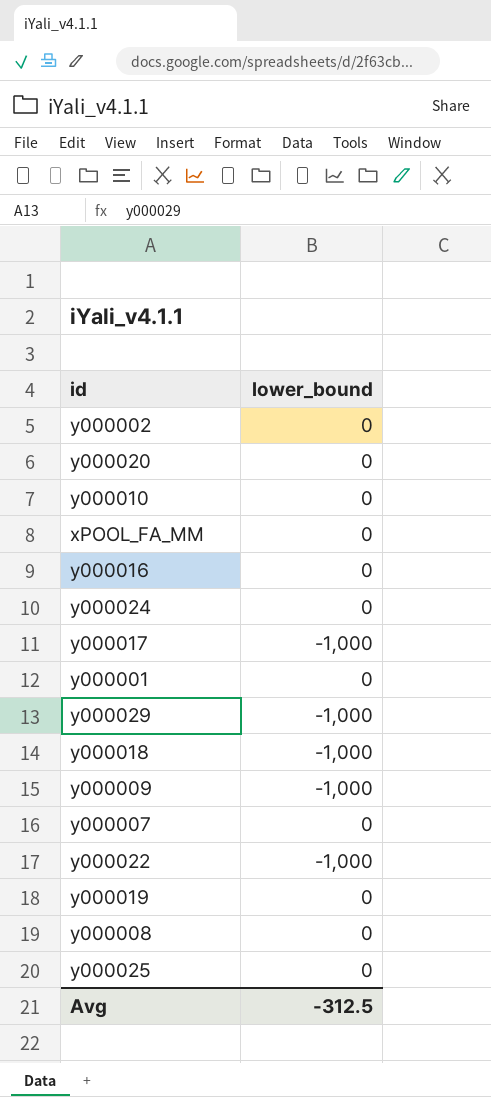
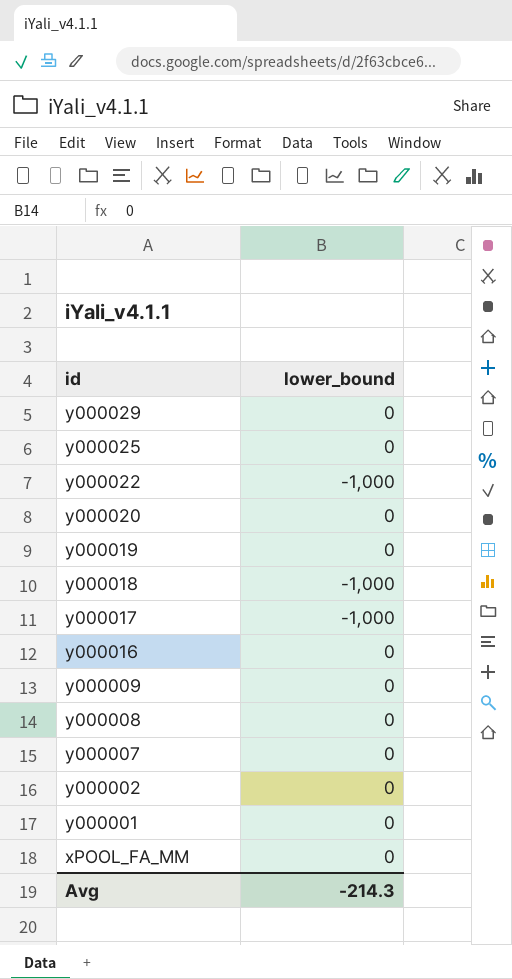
row order: none -> id descending
row y000010: 0 -> none
row y000024: 0 -> none
y000029 | lower_bound: -1,000 -> 0
y000009 | lower_bound: -1,000 -> 0
Avg | lower_bound: -312.5 -> -214.3

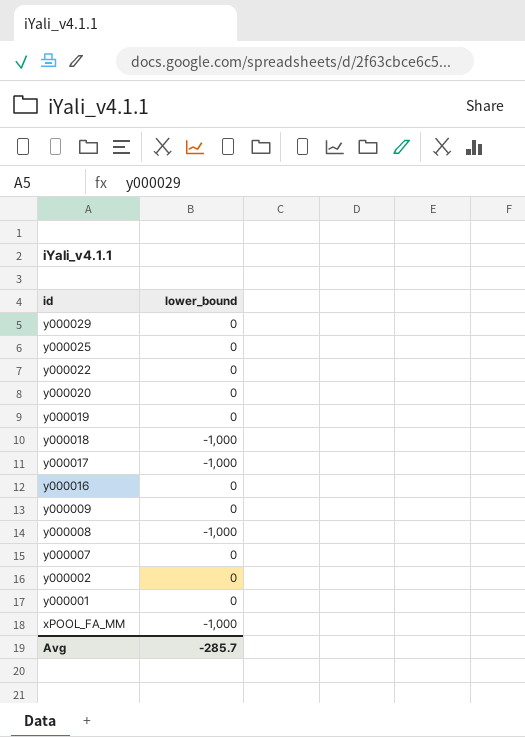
y000022 | lower_bound: -1,000 -> 0
y000008 | lower_bound: 0 -> -1,000
xPOOL_FA_MM | lower_bound: 0 -> -1,000
Avg | lower_bound: -214.3 -> -285.7

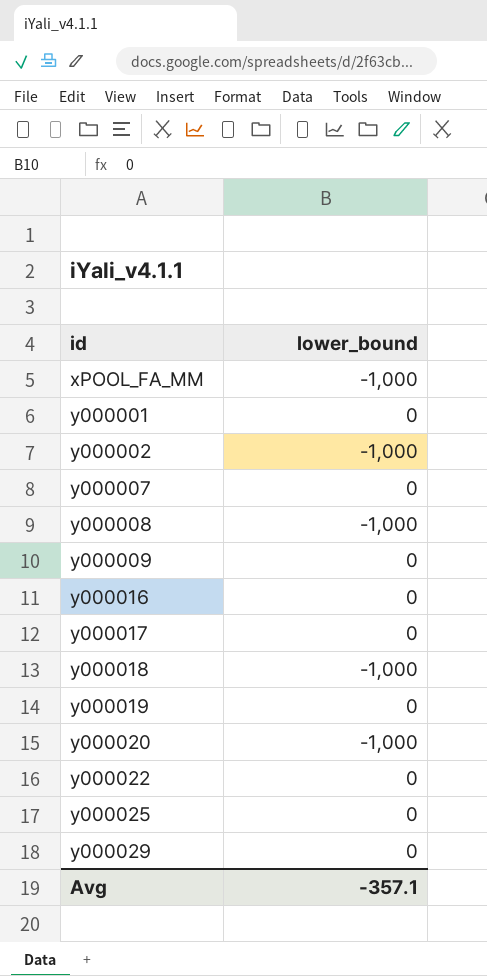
row order: id descending -> id ascending
y000002 | lower_bound: 0 -> -1,000
y000017 | lower_bound: -1,000 -> 0
y000020 | lower_bound: 0 -> -1,000
Avg | lower_bound: -285.7 -> -357.1

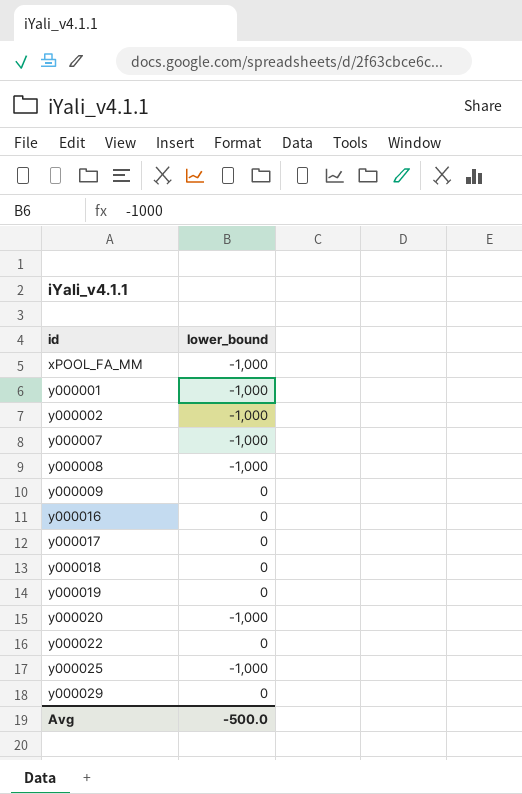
y000001 | lower_bound: 0 -> -1,000
y000007 | lower_bound: 0 -> -1,000
y000018 | lower_bound: -1,000 -> 0
y000025 | lower_bound: 0 -> -1,000
Avg | lower_bound: -357.1 -> -500.0

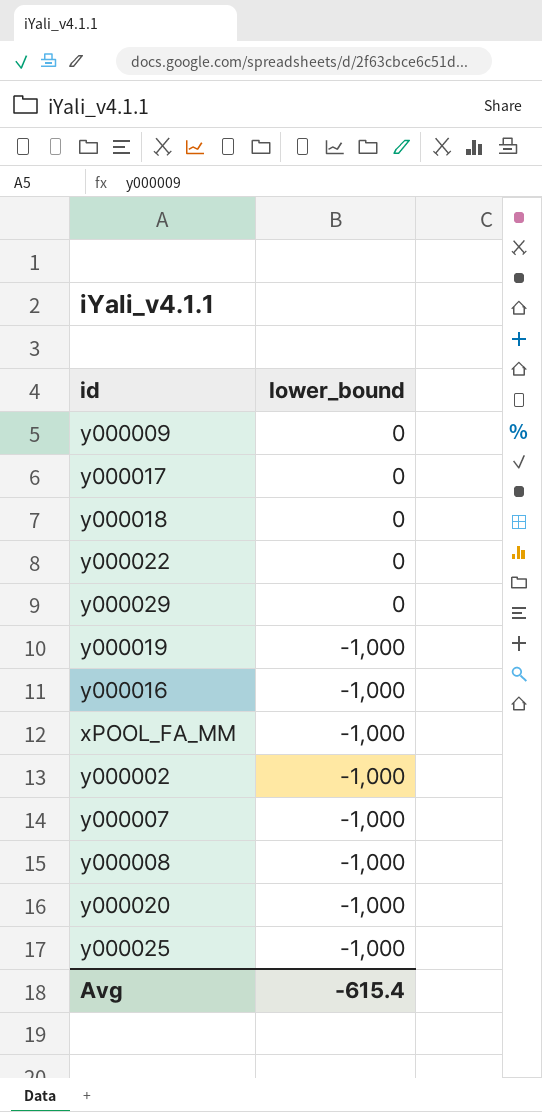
row order: id ascending -> lower_bound descending
row y000001: -1,000 -> none
y000019 | lower_bound: 0 -> -1,000
y000016 | lower_bound: 0 -> -1,000
Avg | lower_bound: -500.0 -> -615.4

